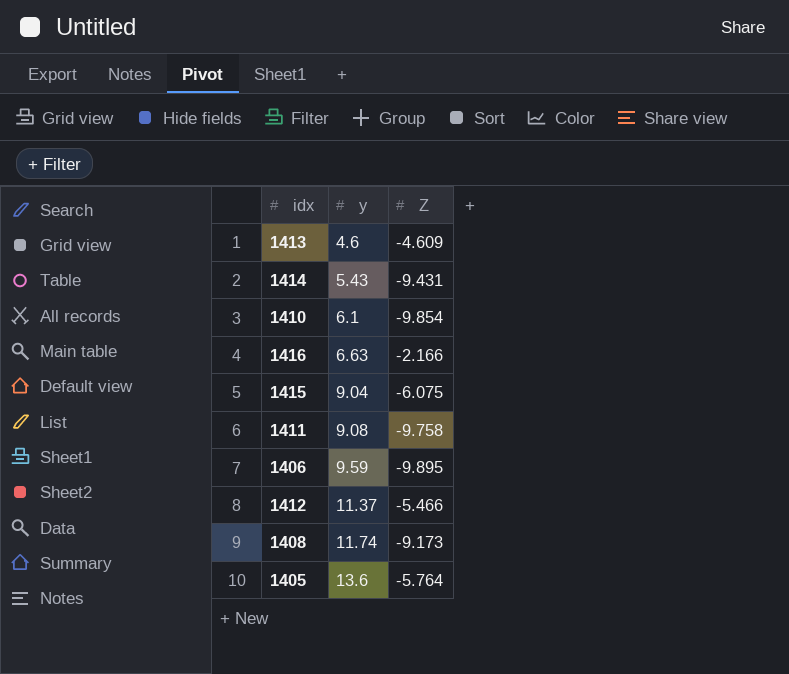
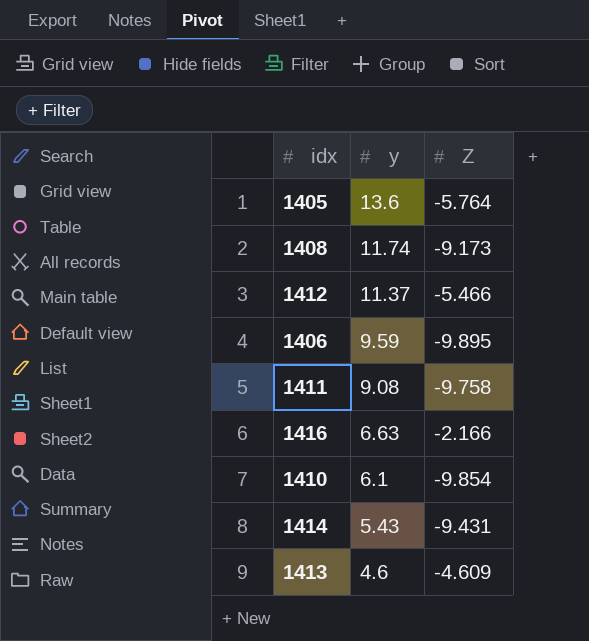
row order: y ascending -> y descending
row 1415: 9.04 | -6.075 -> none

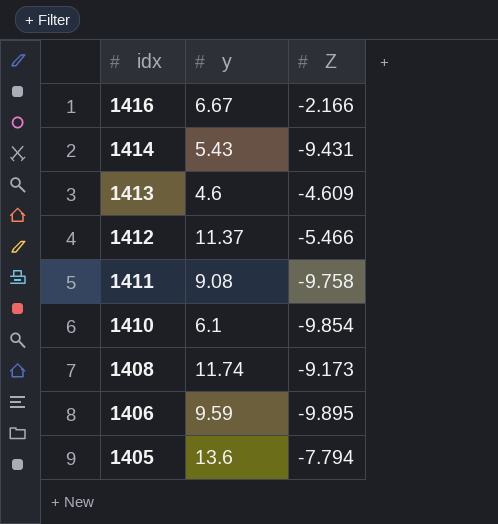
row order: y descending -> idx descending
1416 | y: 6.63 -> 6.67
1405 | Z: -5.764 -> -7.794

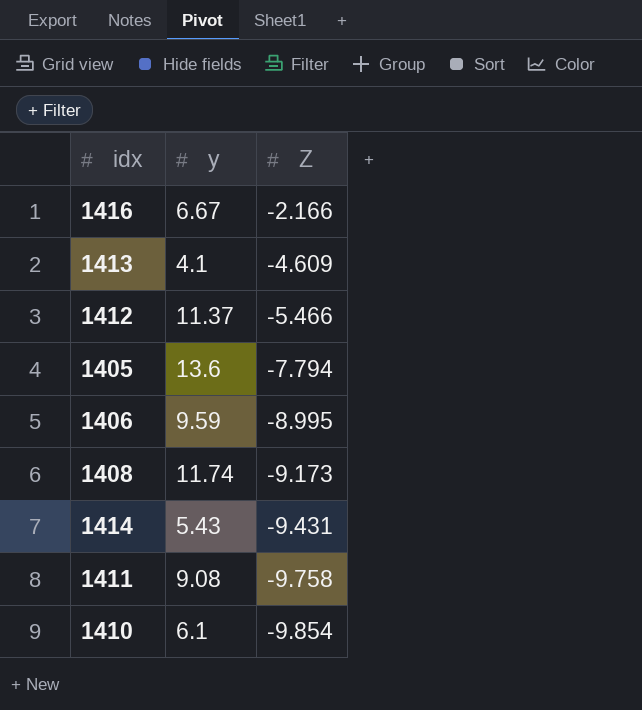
row order: idx descending -> Z descending
1413 | y: 4.6 -> 4.1
1406 | Z: -9.895 -> -8.995

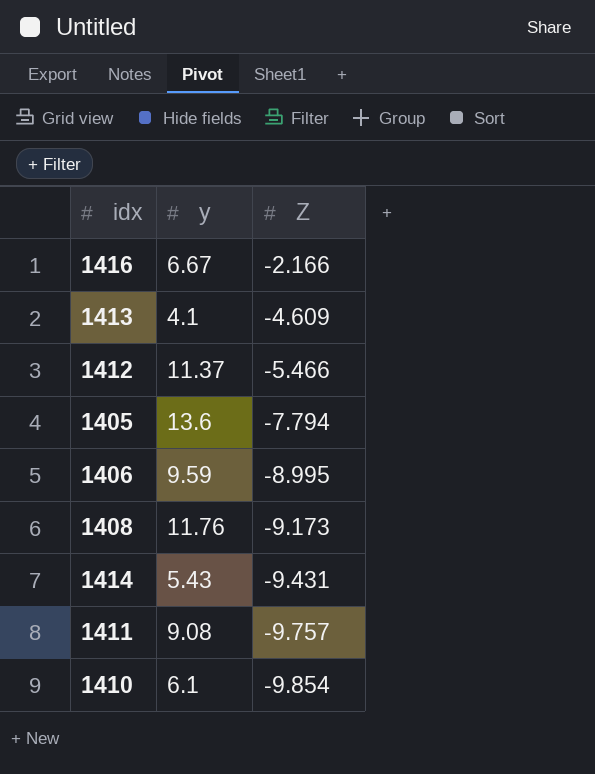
1408 | y: 11.74 -> 11.76
1411 | Z: -9.758 -> -9.757

